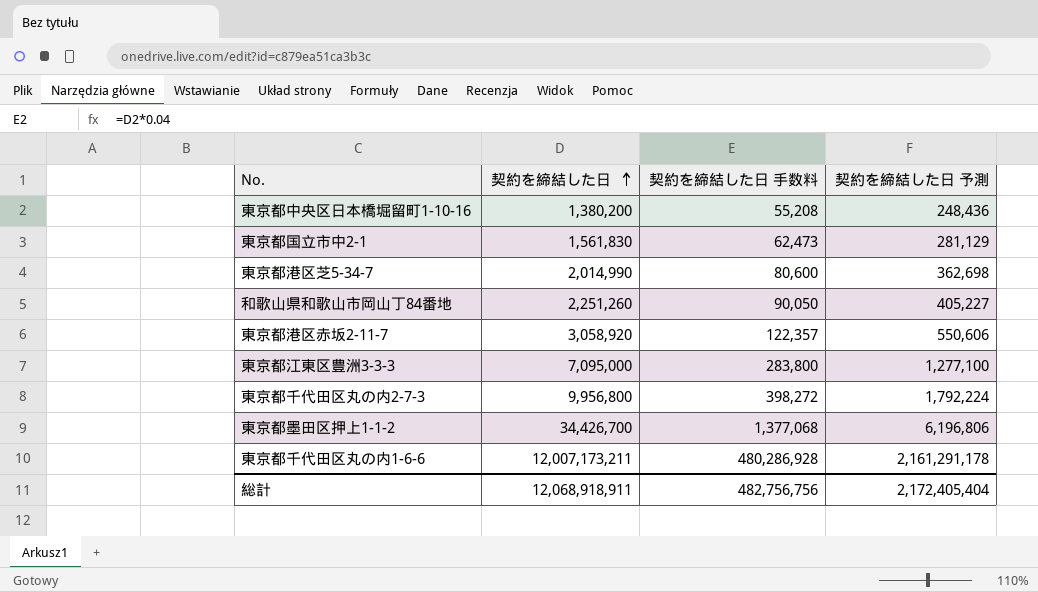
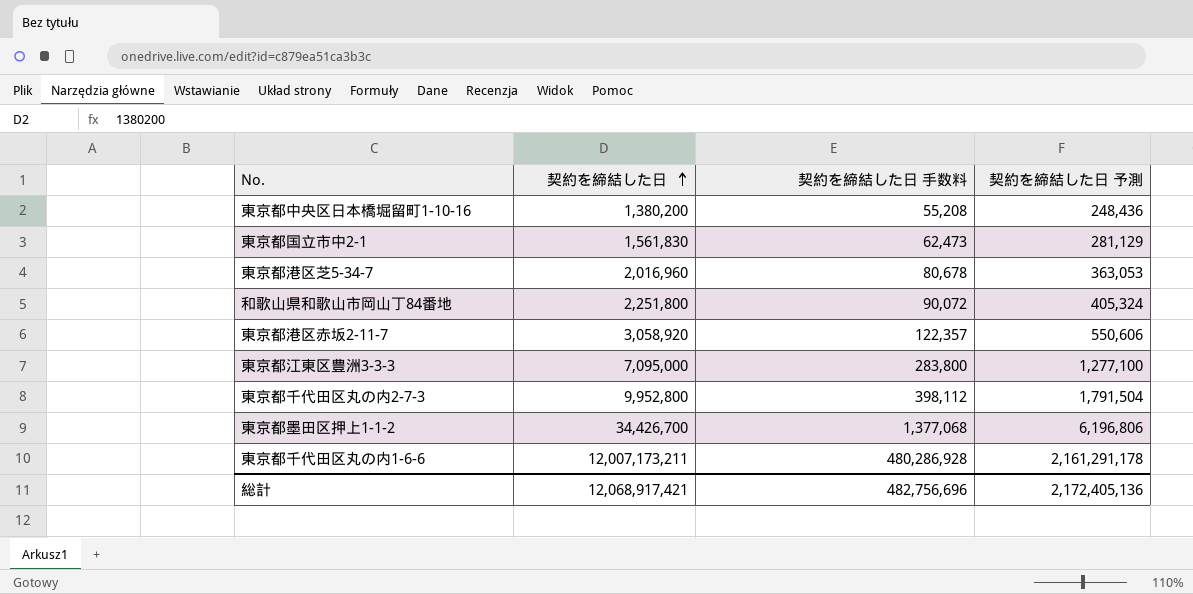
東京都港区芝5-34-7 | 契約を締結した日: 2,014,990 -> 2,016,960
東京都港区芝5-34-7 | 契約を締結した日 手数料: 80,600 -> 80,678
東京都港区芝5-34-7 | 契約を締結した日 予測: 362,698 -> 363,053
和歌山県和歌山市岡山丁84番地 | 契約を締結した日: 2,251,260 -> 2,251,800
和歌山県和歌山市岡山丁84番地 | 契約を締結した日 手数料: 90,050 -> 90,072
和歌山県和歌山市岡山丁84番地 | 契約を締結した日 予測: 405,227 -> 405,324
東京都千代田区丸の内2-7-3 | 契約を締結した日: 9,956,800 -> 9,952,800
東京都千代田区丸の内2-7-3 | 契約を締結した日 手数料: 398,272 -> 398,112
東京都千代田区丸の内2-7-3 | 契約を締結した日 予測: 1,792,224 -> 1,791,504
総計 | 契約を締結した日: 12,068,918,911 -> 12,068,917,421
総計 | 契約を締結した日 手数料: 482,756,756 -> 482,756,696
総計 | 契約を締結した日 予測: 2,172,405,404 -> 2,172,405,136

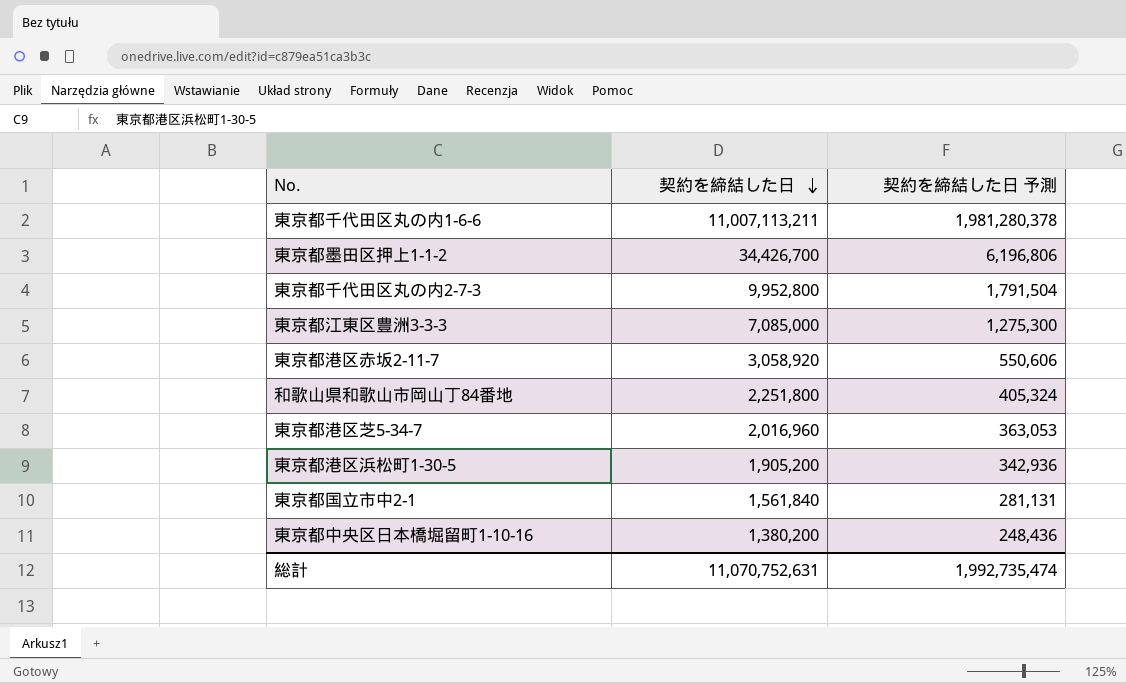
row order: 契約を締結した日 ascending -> 契約を締結した日 descending
column 契約を締結した日 手数料 | formula: [契約を締結した日] * 0.04 -> none
東京都千代田区丸の内1-6-6 | 契約を締結した日: 12,007,173,211 -> 11,007,113,211
東京都千代田区丸の内1-6-6 | 契約を締結した日 予測: 2,161,291,178 -> 1,981,280,378
東京都江東区豊洲3-3-3 | 契約を締結した日: 7,095,000 -> 7,085,000
東京都江東区豊洲3-3-3 | 契約を締結した日 予測: 1,277,100 -> 1,275,300
row 東京都港区浜松町1-30-5: none -> 1,905,200 | 342,936
東京都国立市中2-1 | 契約を締結した日: 1,561,830 -> 1,561,840
東京都国立市中2-1 | 契約を締結した日 予測: 281,129 -> 281,131
総計 | 契約を締結した日: 12,068,917,421 -> 11,070,752,631
総計 | 契約を締結した日 予測: 2,172,405,136 -> 1,992,735,474

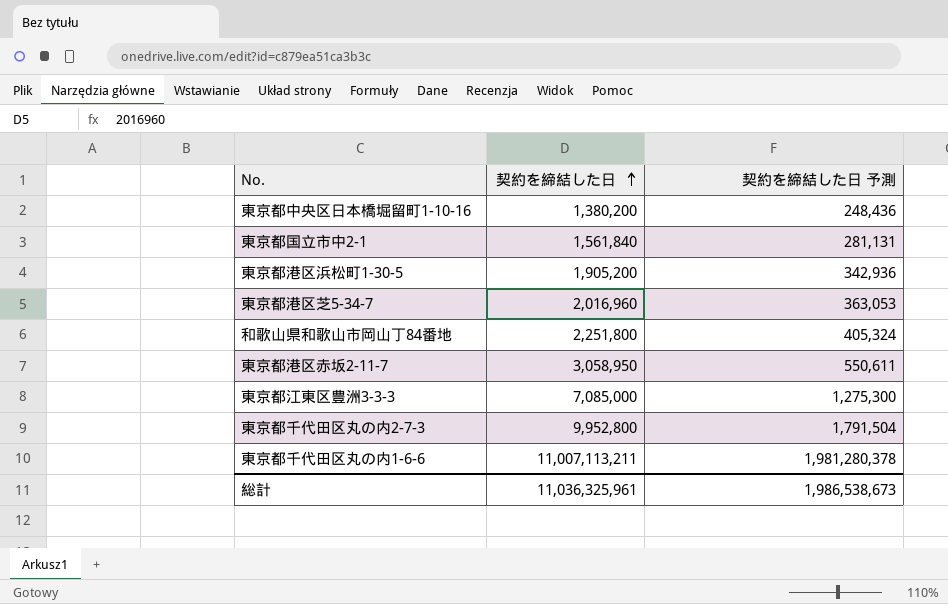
row order: 契約を締結した日 descending -> 契約を締結した日 ascending
row 東京都墨田区押上1-1-2: 34,426,700 | 6,196,806 -> none
東京都港区赤坂2-11-7 | 契約を締結した日: 3,058,920 -> 3,058,950
東京都港区赤坂2-11-7 | 契約を締結した日 予測: 550,606 -> 550,611
総計 | 契約を締結した日: 11,070,752,631 -> 11,036,325,961
総計 | 契約を締結した日 予測: 1,992,735,474 -> 1,986,538,673

